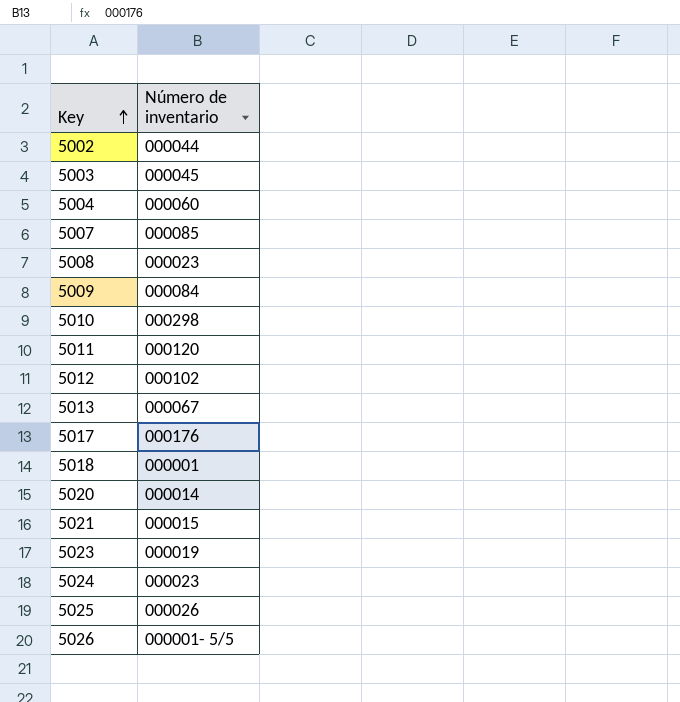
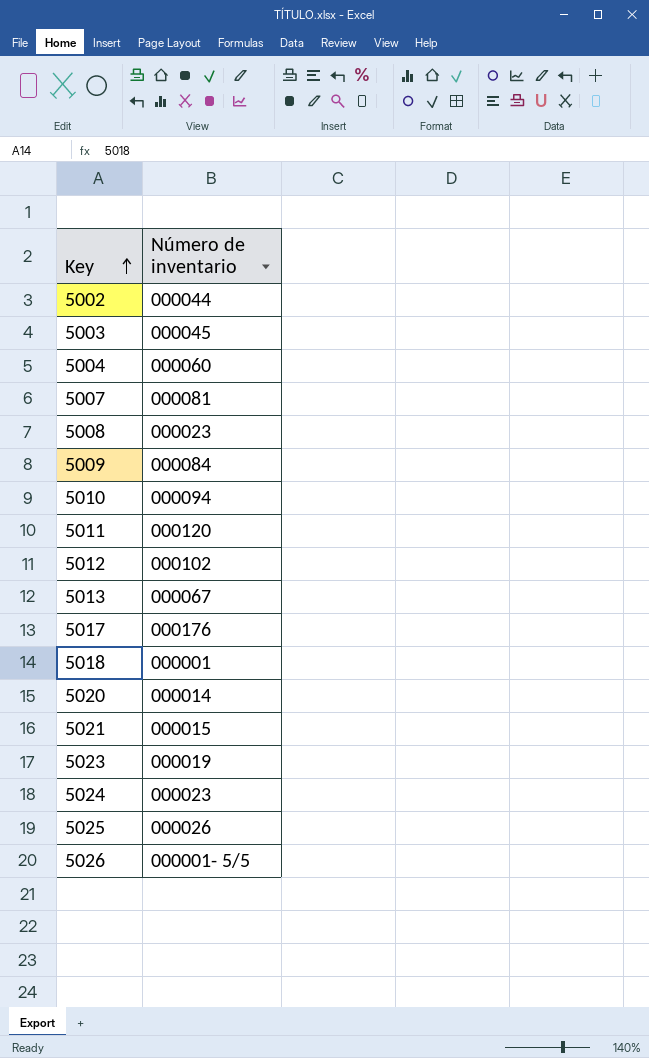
5007 | Número de inventario: 000085 -> 000081
5010 | Número de inventario: 000298 -> 000094

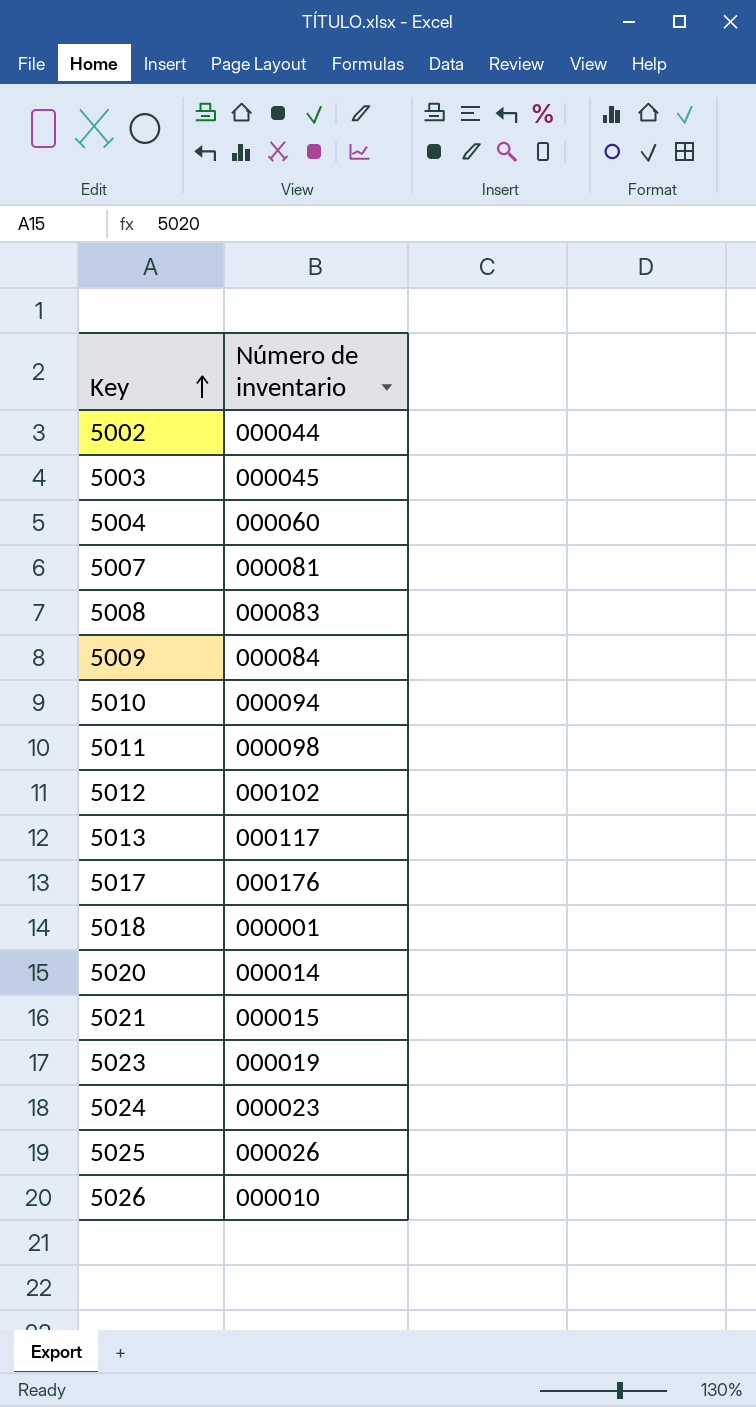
5008 | Número de inventario: 000023 -> 000083
5011 | Número de inventario: 000120 -> 000098
5013 | Número de inventario: 000067 -> 000117
5026 | Número de inventario: 000001- 5/5 -> 000010

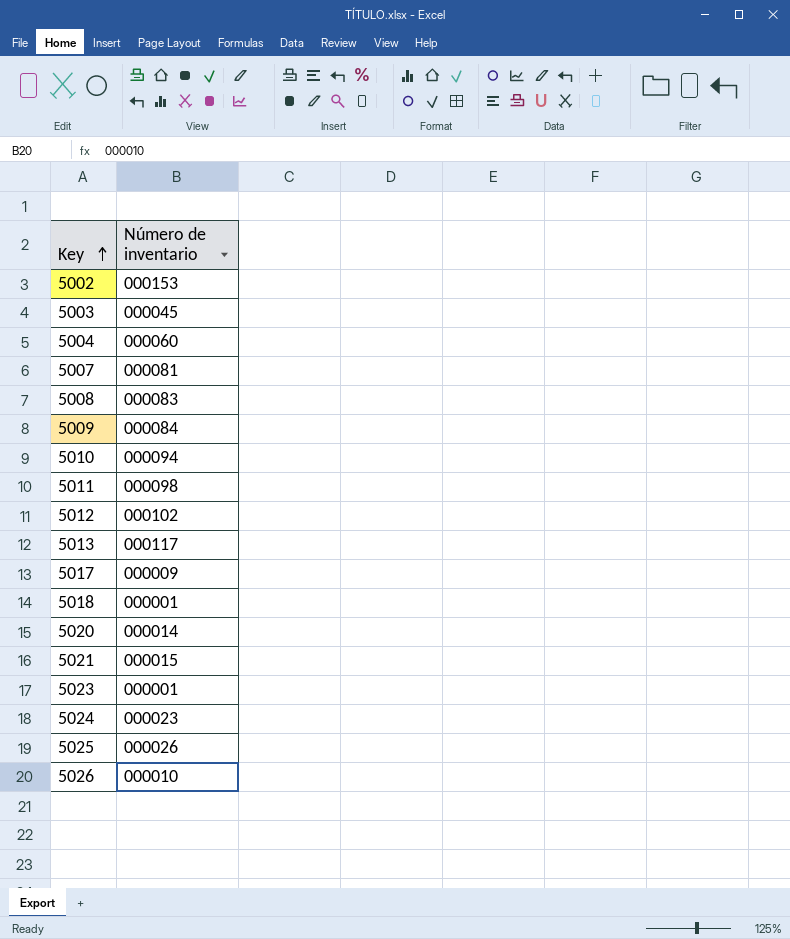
5002 | Número de inventario: 000044 -> 000153
5017 | Número de inventario: 000176 -> 000009
5023 | Número de inventario: 000019 -> 000001

